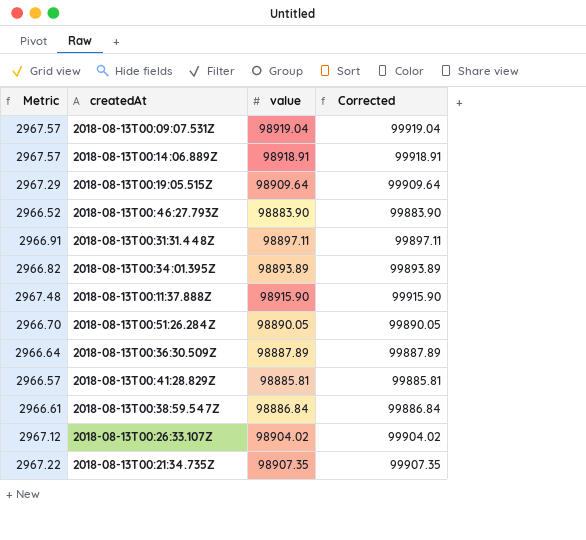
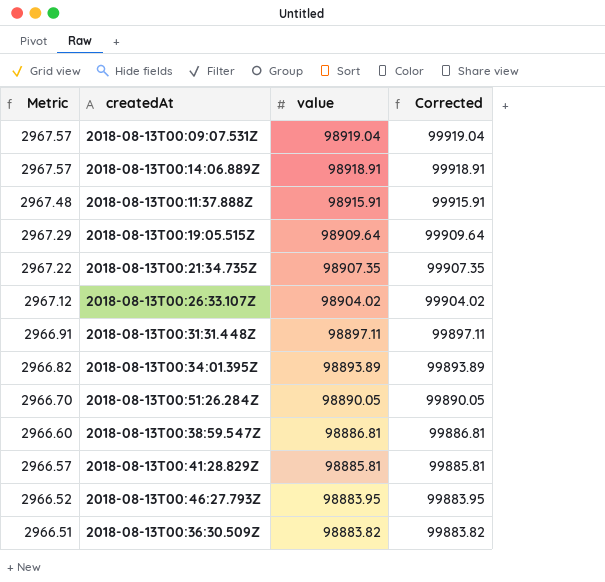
row order: none -> Metric descending
2018-08-13T00:11:37.888Z | value: 98915.90 -> 98915.91
2018-08-13T00:11:37.888Z | Corrected: 99915.90 -> 99915.91
2018-08-13T00:38:59.547Z | Metric: 2966.61 -> 2966.60
2018-08-13T00:38:59.547Z | value: 98886.84 -> 98886.81
2018-08-13T00:38:59.547Z | Corrected: 99886.84 -> 99886.81
2018-08-13T00:46:27.793Z | value: 98883.90 -> 98883.95
2018-08-13T00:46:27.793Z | Corrected: 99883.90 -> 99883.95
2018-08-13T00:36:30.509Z | Metric: 2966.64 -> 2966.51
2018-08-13T00:36:30.509Z | value: 98887.89 -> 98883.82
2018-08-13T00:36:30.509Z | Corrected: 99887.89 -> 99883.82

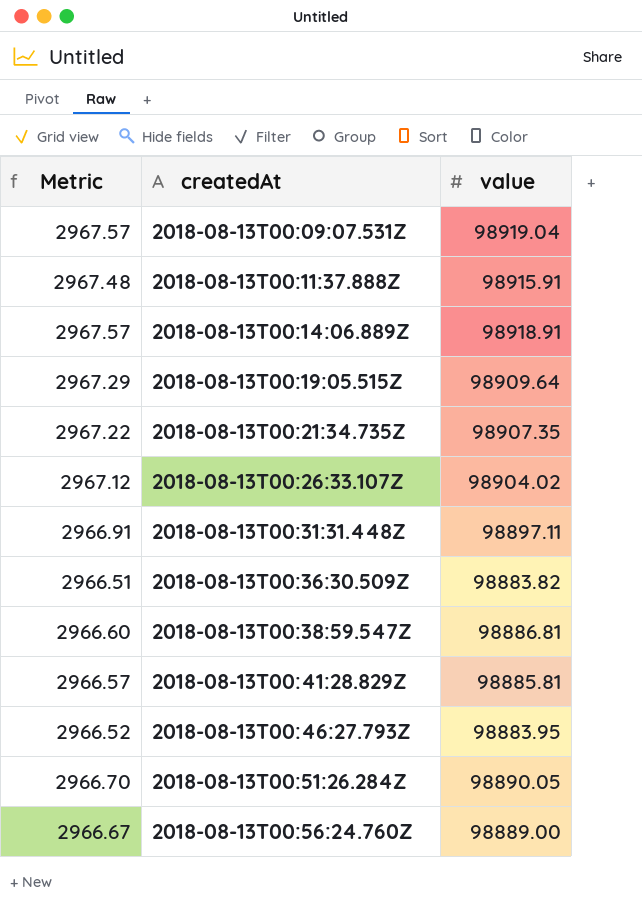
row order: Metric descending -> createdAt ascending
column Corrected | formula: [value] + 1000 -> none
row 2018-08-13T00:34:01.395Z: 2966.82 | 98893.89 | 99893.89 -> none
row 2018-08-13T00:56:24.760Z: none -> 2966.67 | 98889.00

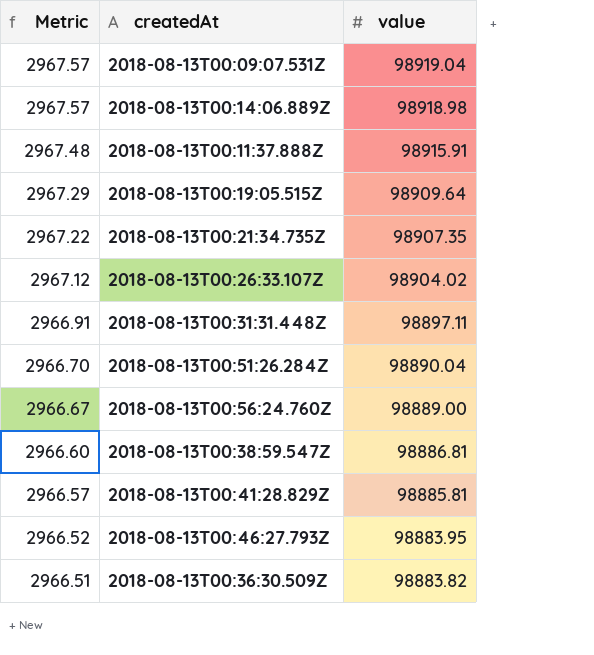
row order: createdAt ascending -> Metric descending
2018-08-13T00:14:06.889Z | value: 98918.91 -> 98918.98
2018-08-13T00:51:26.284Z | value: 98890.05 -> 98890.04

